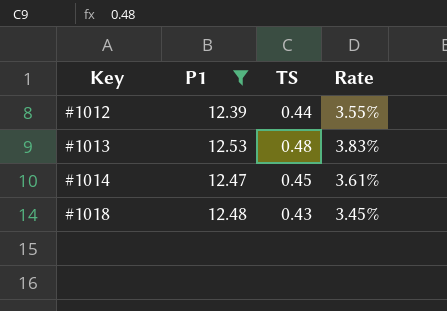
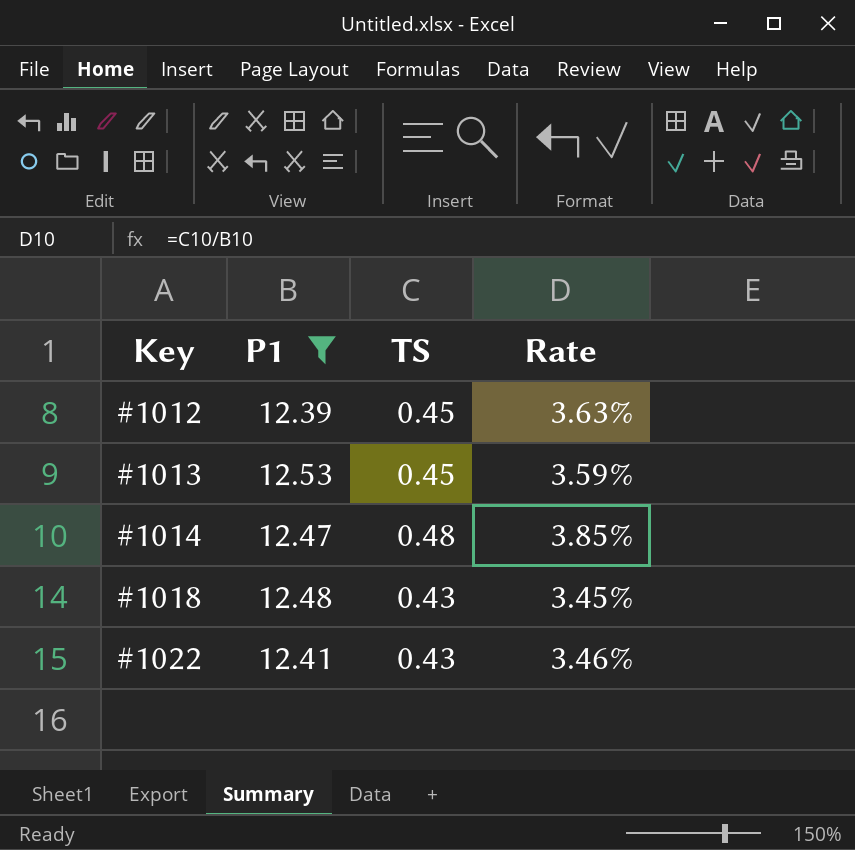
#1012 | TS: 0.44 -> 0.45
#1012 | Rate: 3.55% -> 3.63%
#1013 | TS: 0.48 -> 0.45
#1013 | Rate: 3.83% -> 3.59%
#1014 | TS: 0.45 -> 0.48
#1014 | Rate: 3.61% -> 3.85%
row #1022: none -> 12.41 | 0.43 | 3.46%

